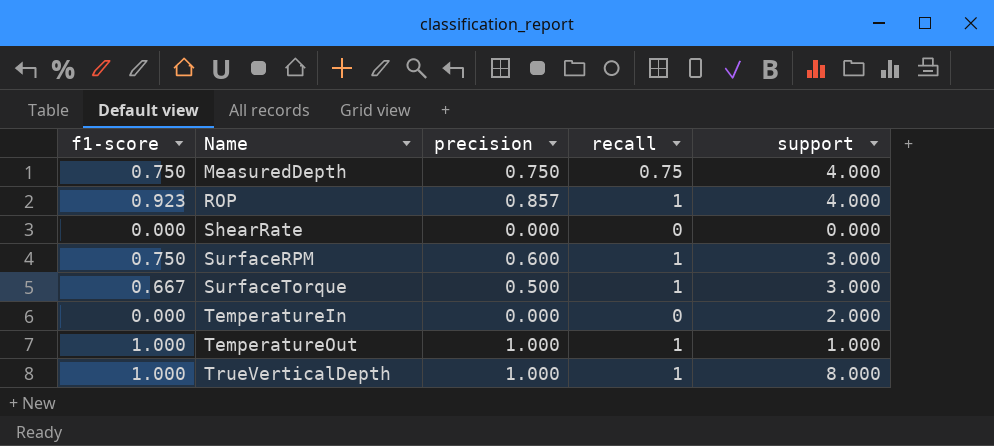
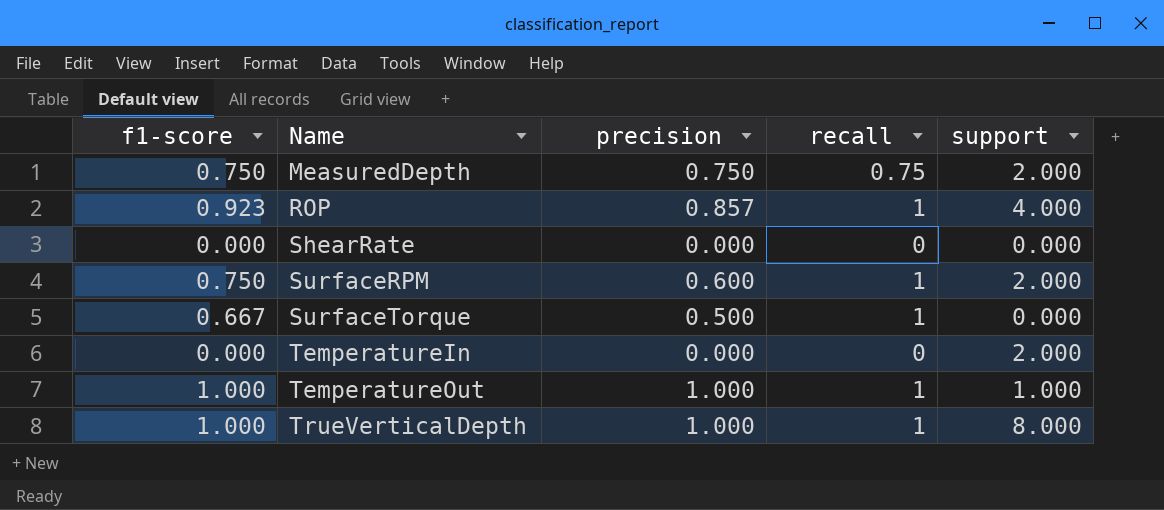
MeasuredDepth | support: 4.000 -> 2.000
SurfaceRPM | support: 3.000 -> 2.000
SurfaceTorque | support: 3.000 -> 0.000

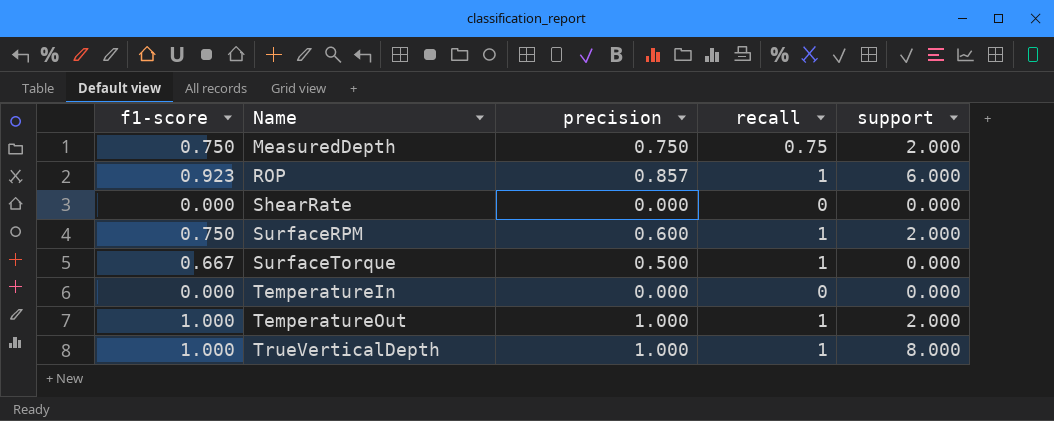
ROP | support: 4.000 -> 6.000
TemperatureIn | support: 2.000 -> 0.000
TemperatureOut | support: 1.000 -> 2.000

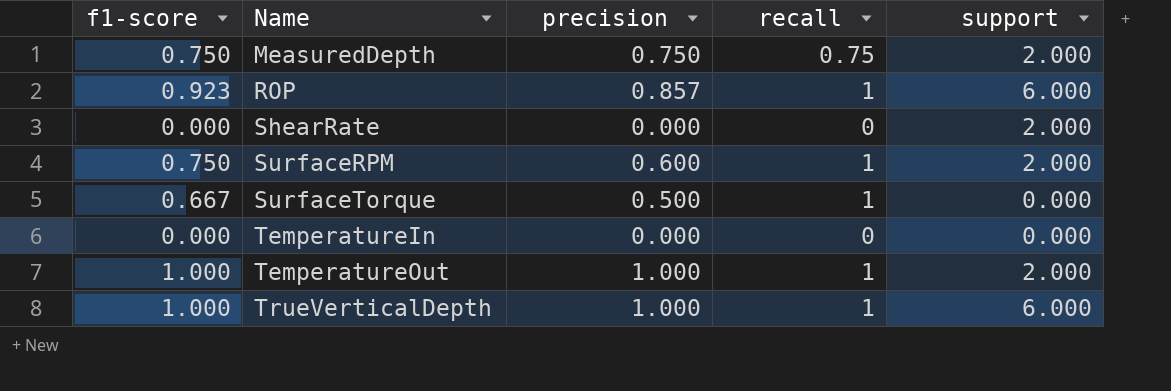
ShearRate | support: 0.000 -> 2.000
TrueVerticalDepth | support: 8.000 -> 6.000

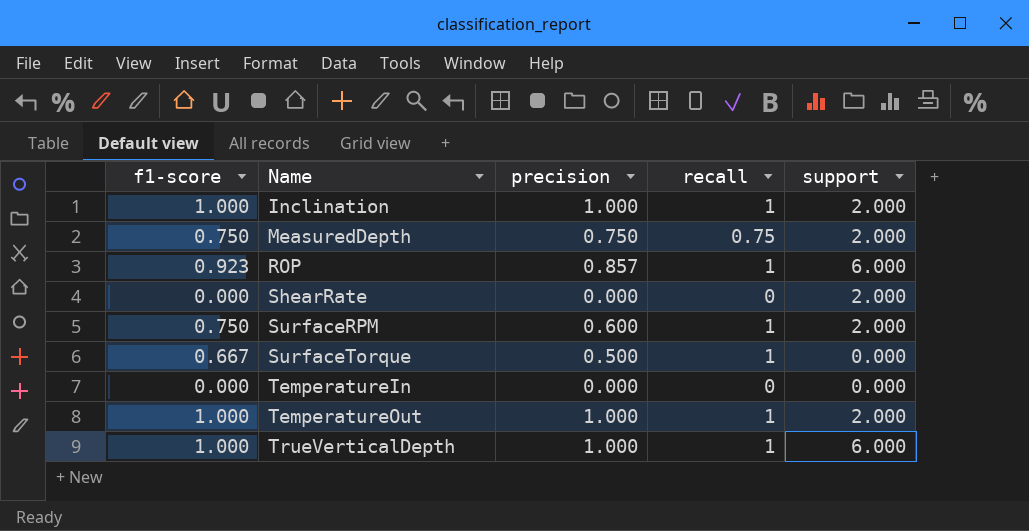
row Inclination: none -> 1.000 | 1.000 | 1 | 2.000

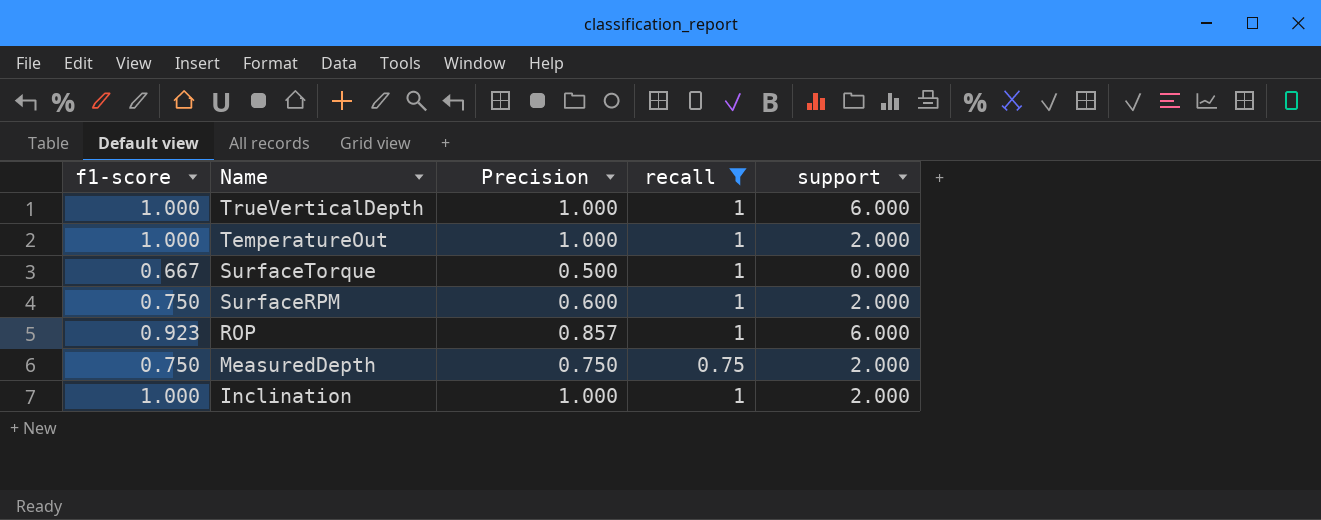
filter: none -> recall != 0
row order: Name ascending -> Name descending
column name: precision -> Precision

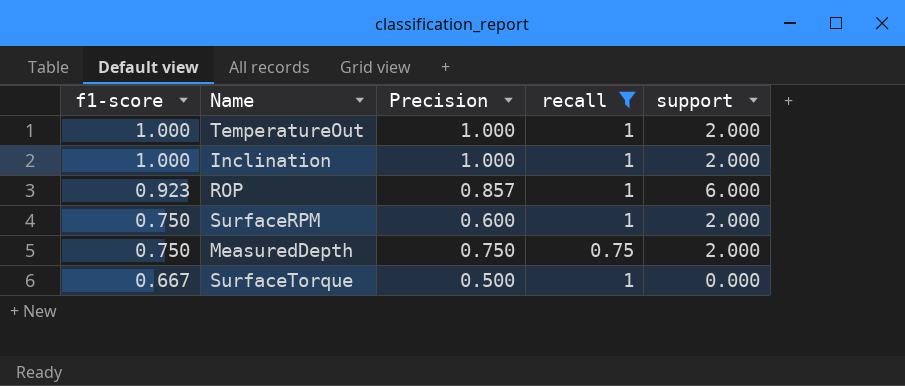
row order: Name descending -> f1-score descending
row TrueVerticalDepth: 1.000 | 1.000 | 1 | 6.000 -> none

